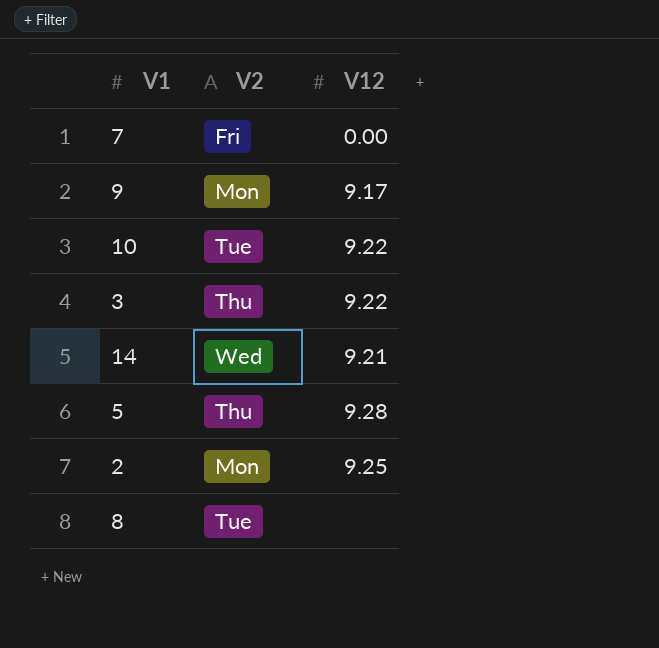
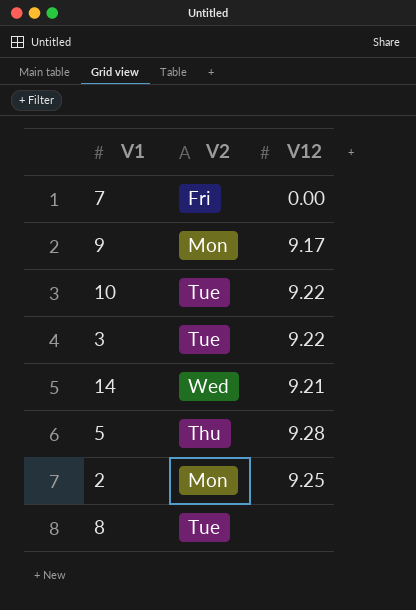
3 | V2: Thu -> Tue

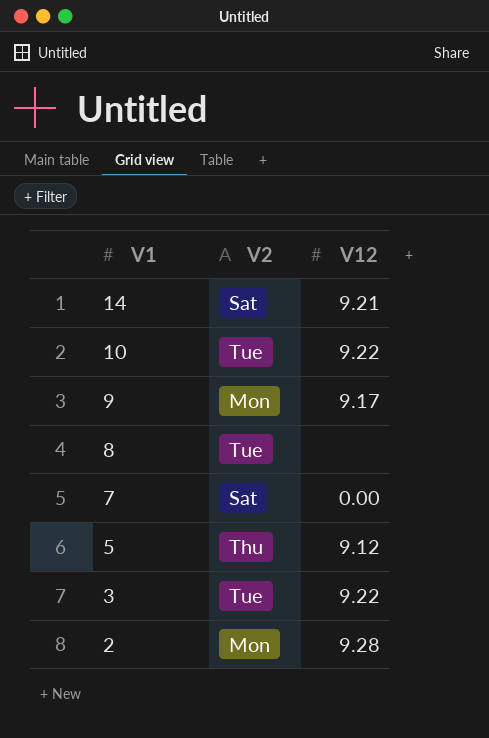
row order: none -> V1 descending
14 | V2: Wed -> Sat
7 | V2: Fri -> Sat
5 | V12: 9.28 -> 9.12
2 | V12: 9.25 -> 9.28

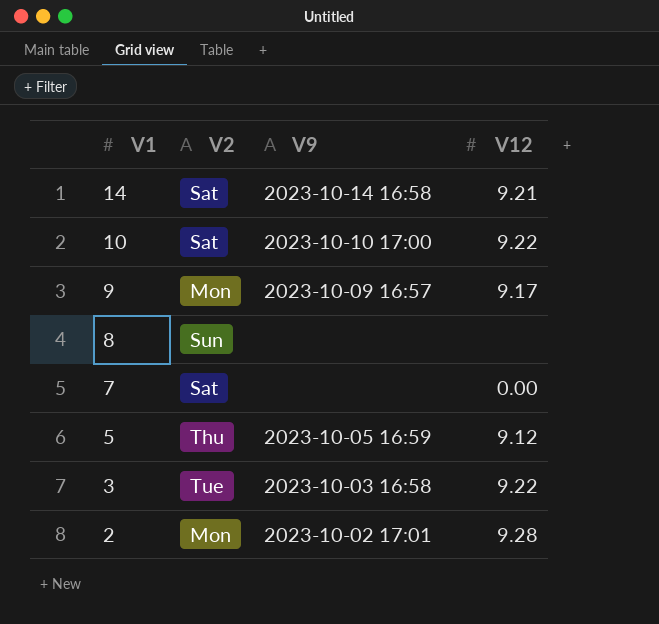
column V9 | position: none -> 3
10 | V2: Tue -> Sat
8 | V2: Tue -> Sun

